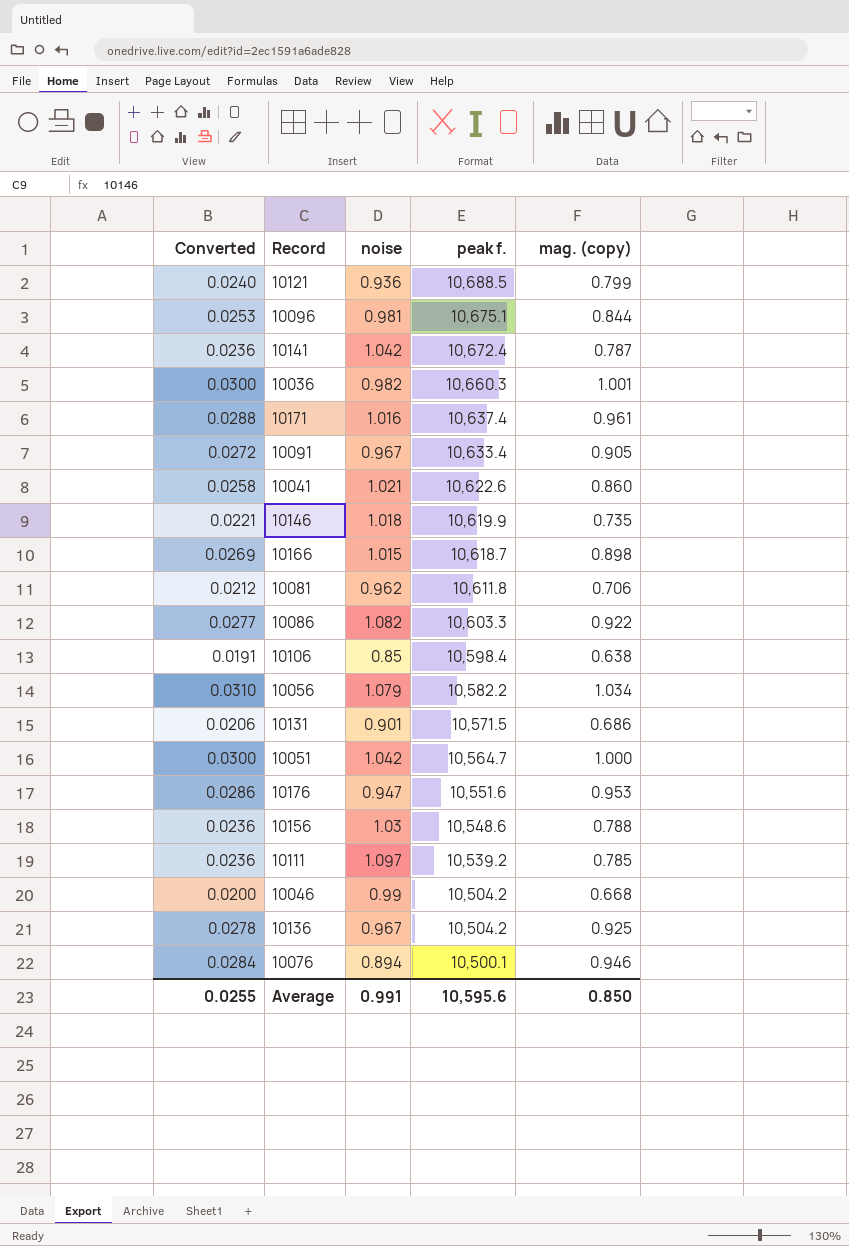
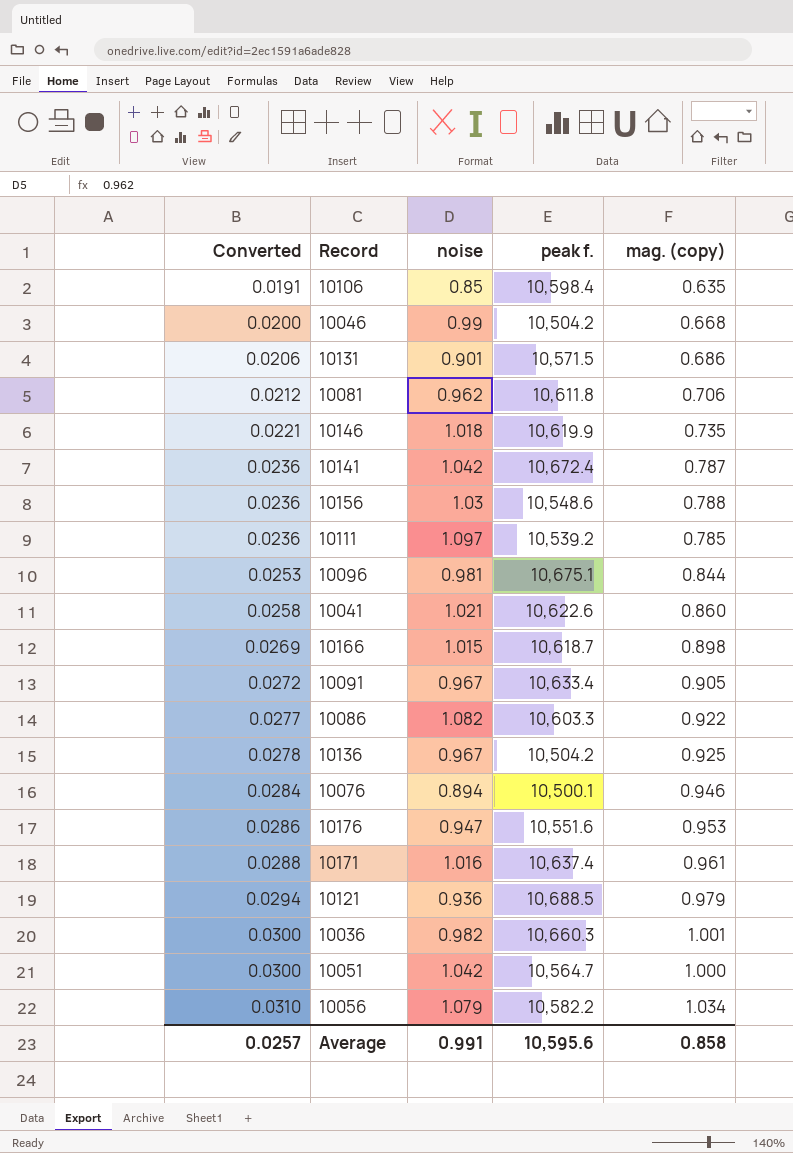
row order: peak f. descending -> Converted ascending
10106 | mag. (copy): 0.638 -> 0.635
10121 | Converted: 0.0240 -> 0.0294
10121 | mag. (copy): 0.799 -> 0.979
Average | Converted: 0.0255 -> 0.0257
Average | mag. (copy): 0.850 -> 0.858

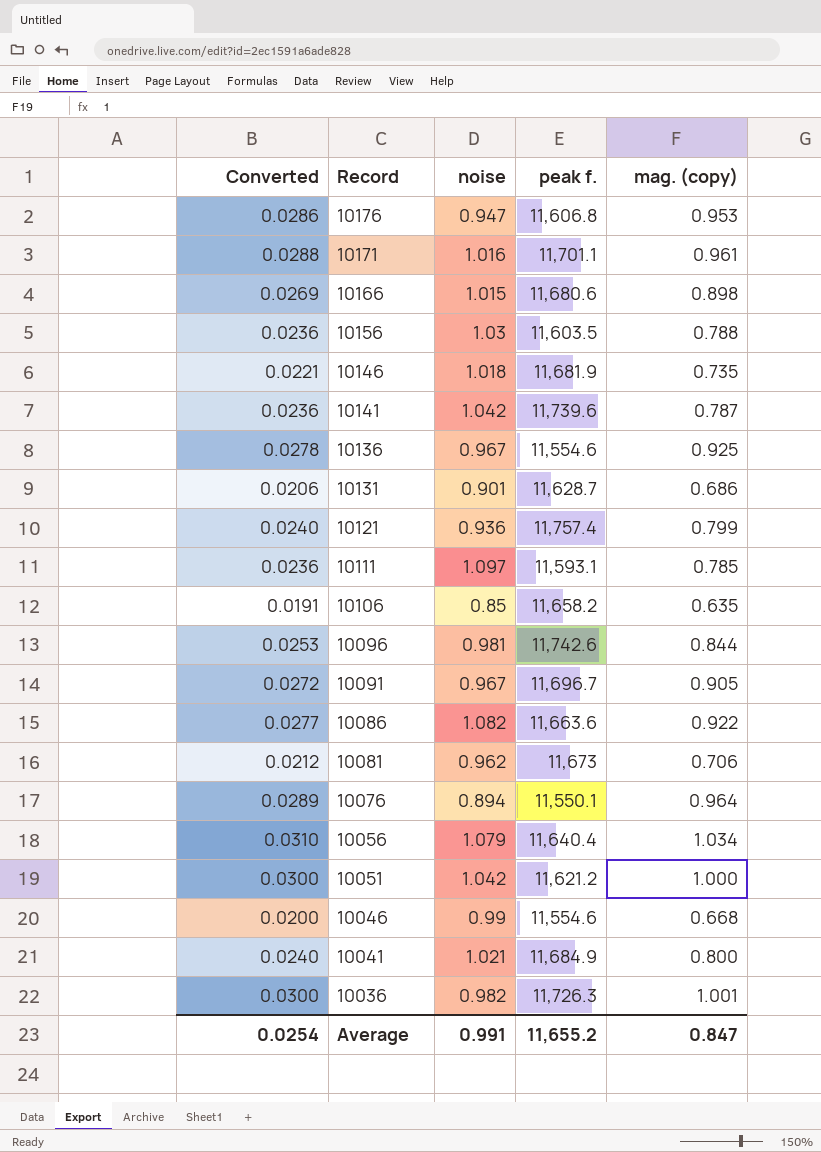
row order: Converted ascending -> Record descending
10176 | peak f.: 10,551.6 -> 11,606.8
10171 | peak f.: 10,637.4 -> 11,701.1
10166 | peak f.: 10,618.7 -> 11,680.6
10156 | peak f.: 10,548.6 -> 11,603.5
10146 | peak f.: 10,619.9 -> 11,681.9
10141 | peak f.: 10,672.4 -> 11,739.6
10136 | peak f.: 10,504.2 -> 11,554.6
10131 | peak f.: 10,571.5 -> 11,628.7
10121 | Converted: 0.0294 -> 0.0240
10121 | peak f.: 10,688.5 -> 11,757.4
10121 | mag. (copy): 0.979 -> 0.799
10111 | peak f.: 10,539.2 -> 11,593.1
10106 | peak f.: 10,598.4 -> 11,658.2
10096 | peak f.: 10,675.1 -> 11,742.6
10091 | peak f.: 10,633.4 -> 11,696.7
10086 | peak f.: 10,603.3 -> 11,663.6
10081 | peak f.: 10,611.8 -> 11,673
10076 | Converted: 0.0284 -> 0.0289
10076 | peak f.: 10,500.1 -> 11,550.1
10076 | mag. (copy): 0.946 -> 0.964
10056 | peak f.: 10,582.2 -> 11,640.4
10051 | peak f.: 10,564.7 -> 11,621.2
10046 | peak f.: 10,504.2 -> 11,554.6
10041 | Converted: 0.0258 -> 0.0240
10041 | peak f.: 10,622.6 -> 11,684.9
10041 | mag. (copy): 0.860 -> 0.800
10036 | peak f.: 10,660.3 -> 11,726.3
Average | Converted: 0.0257 -> 0.0254
Average | peak f.: 10,595.6 -> 11,655.2
Average | mag. (copy): 0.858 -> 0.847

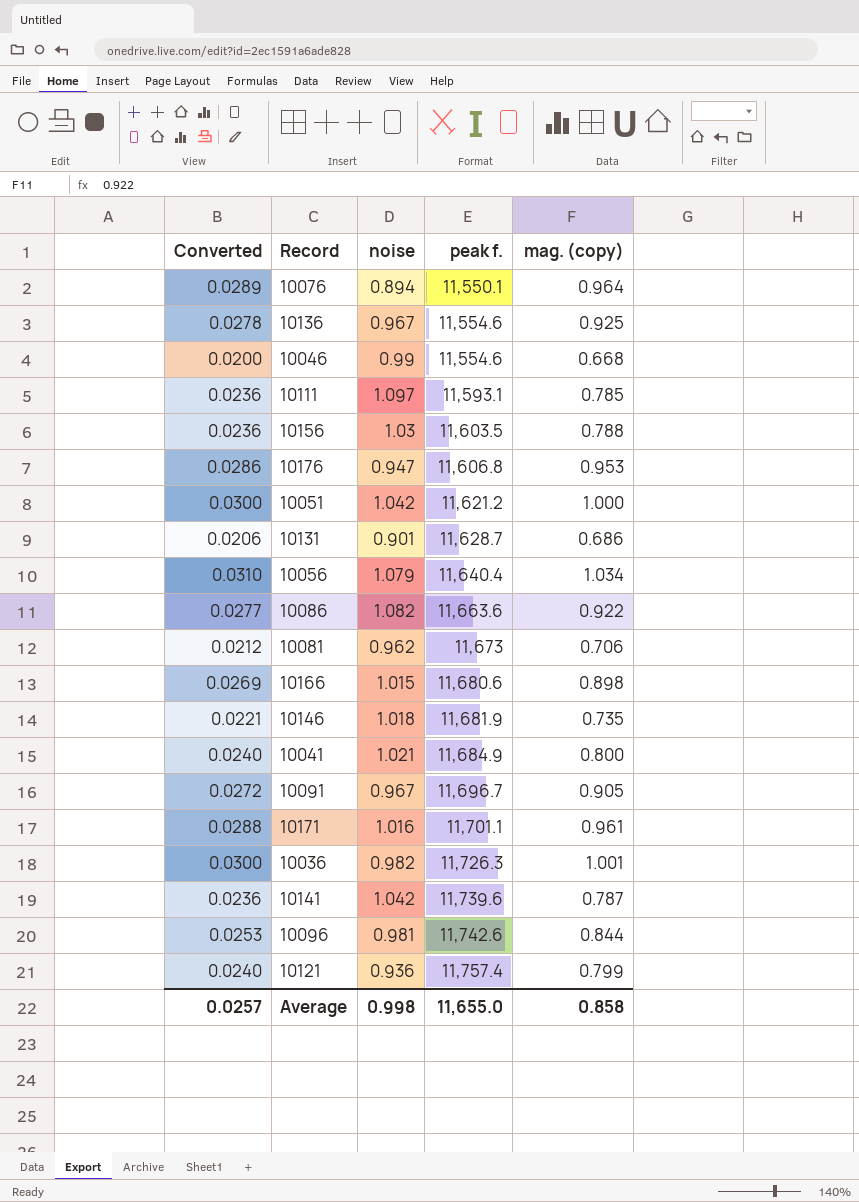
row order: Record descending -> peak f. ascending
row 10106: 0.0191 | 0.85 | 11,658.2 | 0.635 -> none
Average | Converted: 0.0254 -> 0.0257
Average | noise: 0.991 -> 0.998
Average | peak f.: 11,655.2 -> 11,655.0
Average | mag. (copy): 0.847 -> 0.858

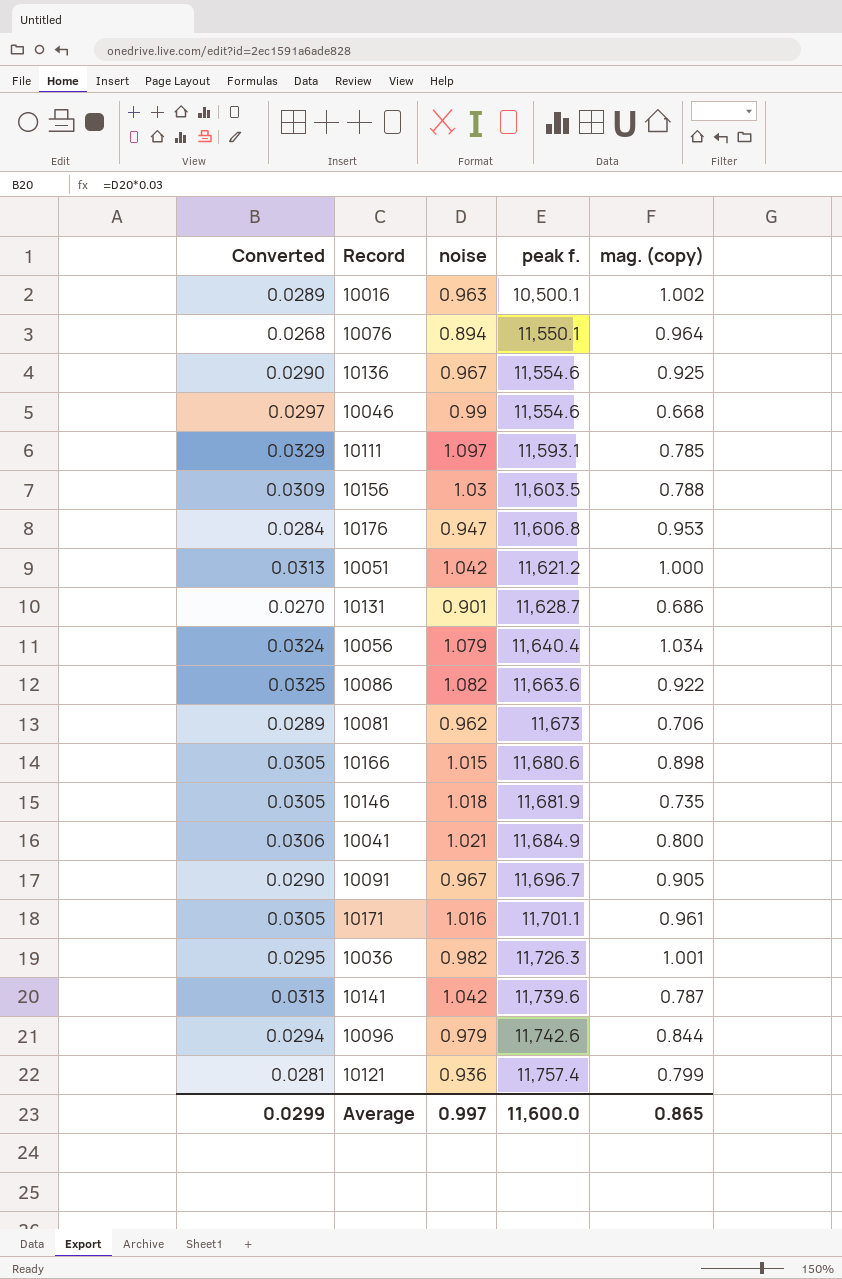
column Converted | formula: [mag. (copy)] * 0.03 -> [noise] * 0.03
row 10016: none -> 0.0289 | 0.963 | 10,500.1 | 1.002
10096 | noise: 0.981 -> 0.979
Average | Converted: 0.0257 -> 0.0299
Average | noise: 0.998 -> 0.997
Average | peak f.: 11,655.0 -> 11,600.0
Average | mag. (copy): 0.858 -> 0.865

